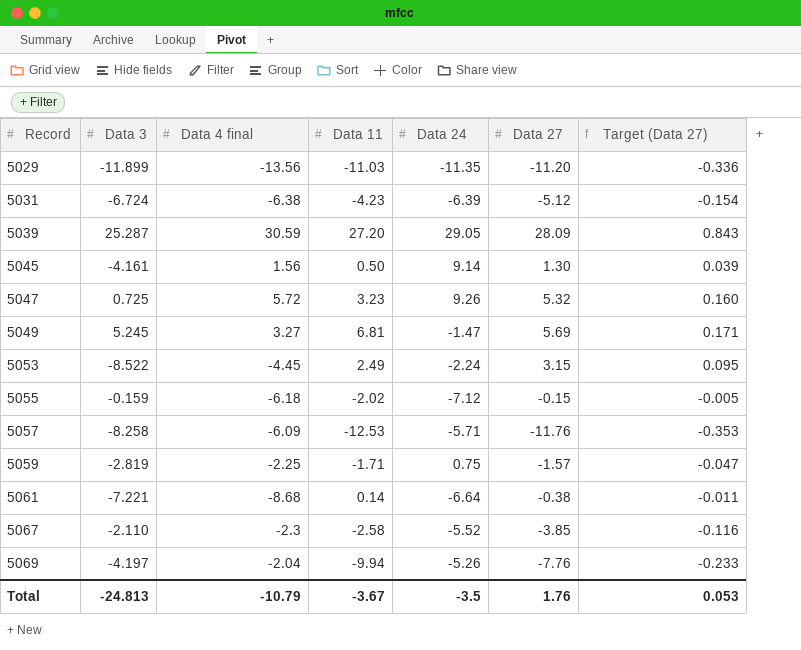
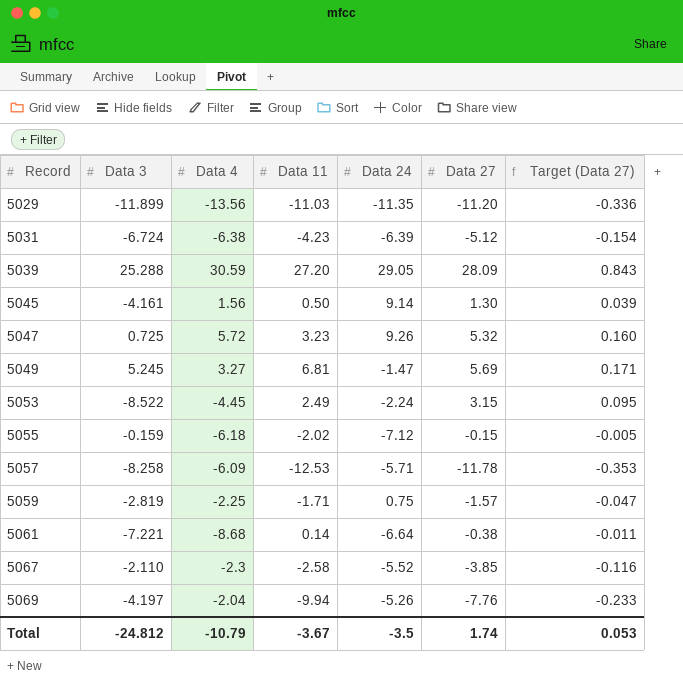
column name: Data 4 final -> Data 4
5039 | Data 3: 25.287 -> 25.288
5057 | Data 27: -11.76 -> -11.78
Total | Data 3: -24.813 -> -24.812
Total | Data 27: 1.76 -> 1.74

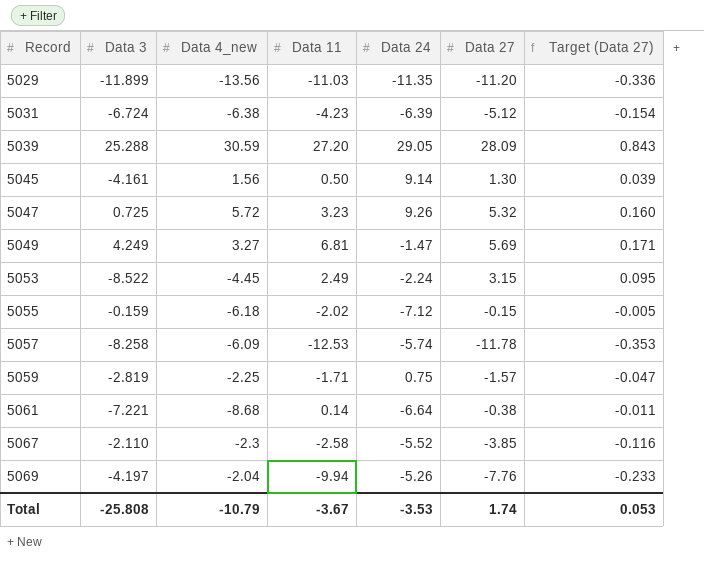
column name: Data 4 -> Data 4_new
5049 | Data 3: 5.245 -> 4.249
5057 | Data 24: -5.71 -> -5.74
Total | Data 3: -24.812 -> -25.808
Total | Data 24: -3.5 -> -3.53

